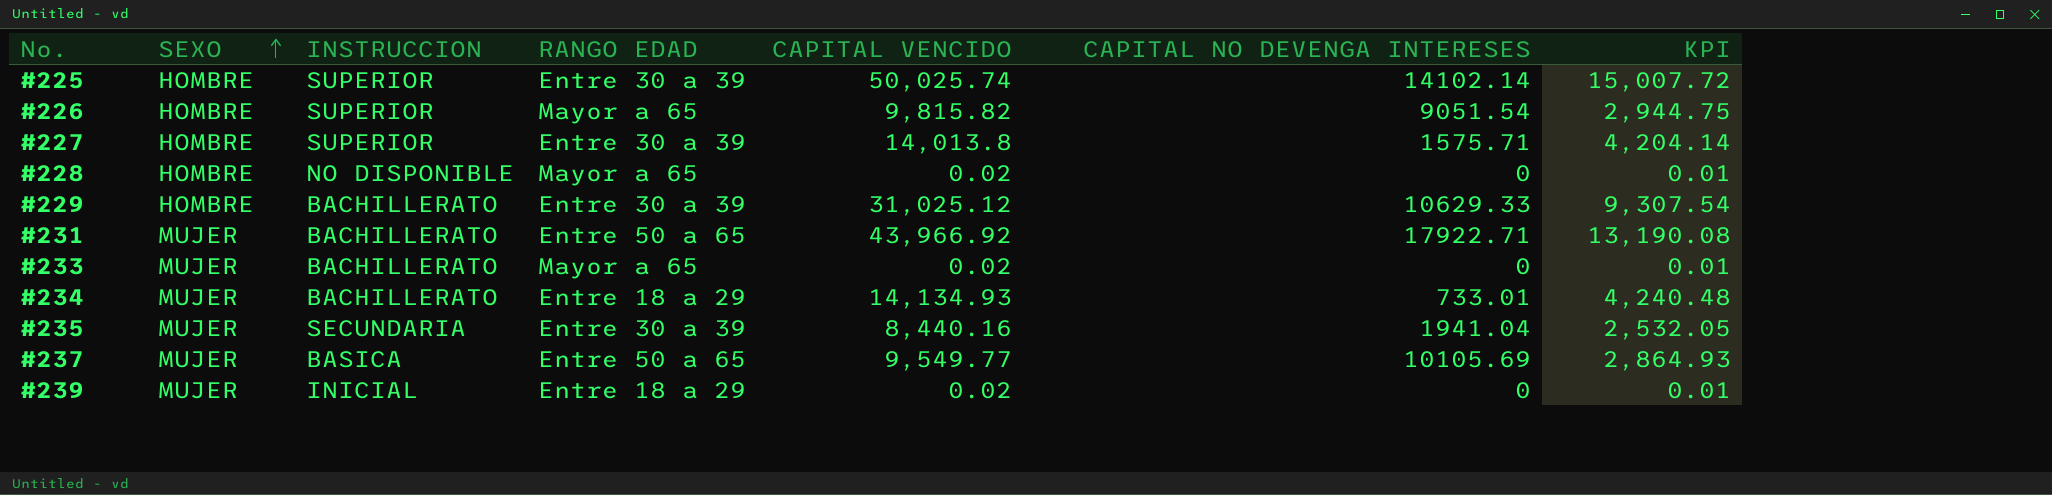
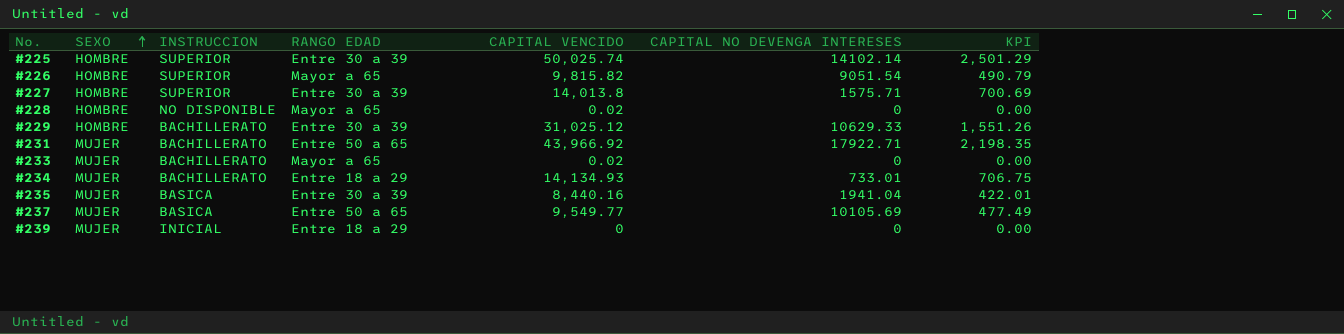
column KPI | formula: [CAPITAL VENCIDO] * 0.3 -> [CAPITAL VENCIDO] * 0.05
#235 | INSTRUCCION: SECUNDARIA -> BASICA
#239 | CAPITAL VENCIDO: 0.02 -> 0

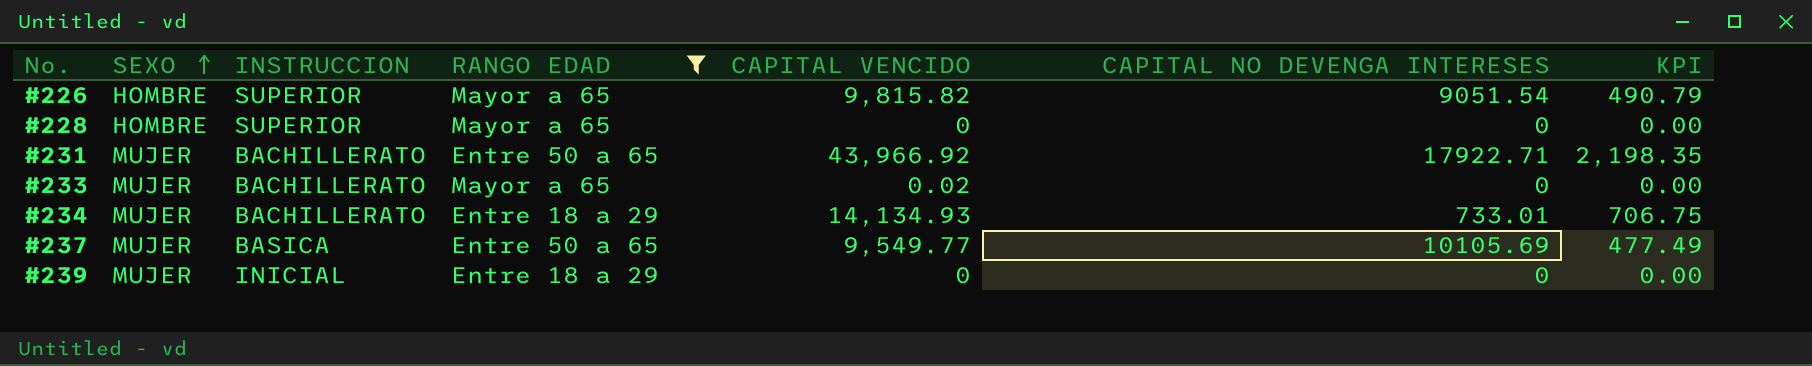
filter: none -> RANGO EDAD != Entre 30 a 39
#228 | INSTRUCCION: NO DISPONIBLE -> SUPERIOR
#228 | CAPITAL VENCIDO: 0.02 -> 0

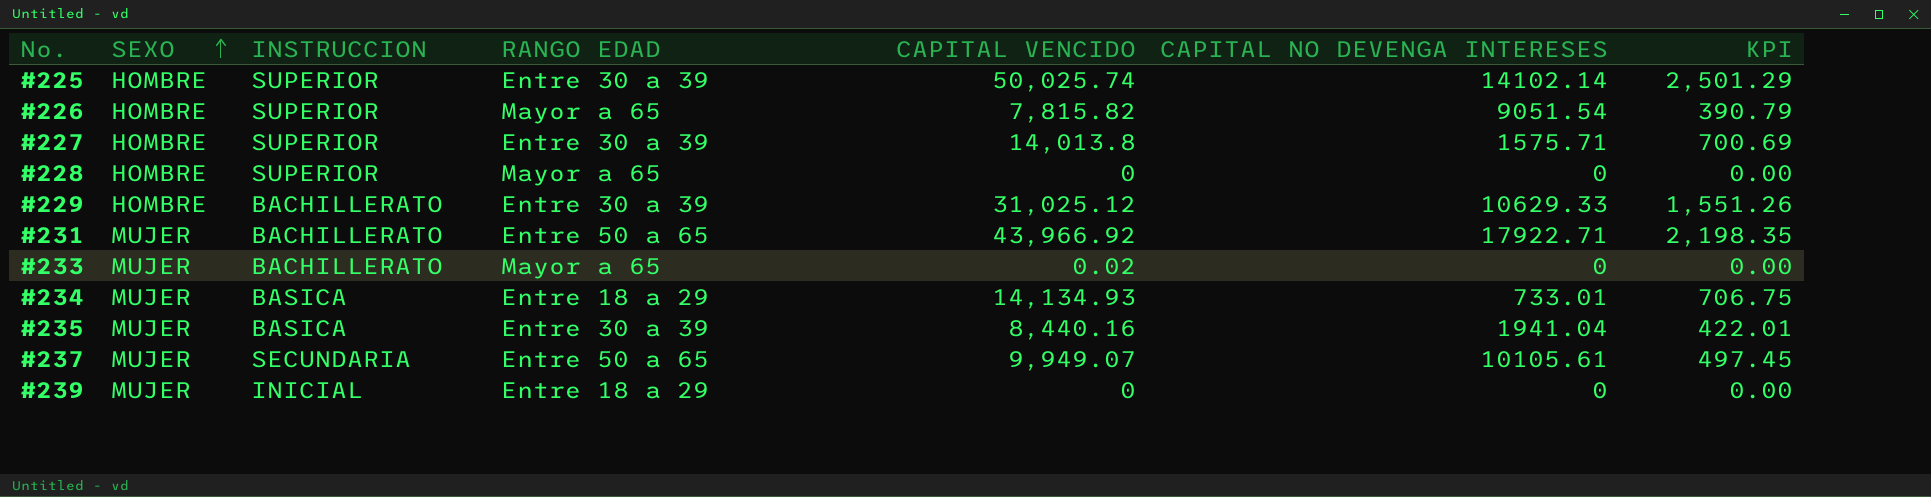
filter: RANGO EDAD != Entre 30 a 39 -> none
#226 | CAPITAL VENCIDO: 9,815.82 -> 7,815.82
#226 | KPI: 490.79 -> 390.79
#234 | INSTRUCCION: BACHILLERATO -> BASICA
#237 | INSTRUCCION: BASICA -> SECUNDARIA
#237 | CAPITAL VENCIDO: 9,549.77 -> 9,949.07
#237 | CAPITAL NO DEVENGA INTERESES: 10105.69 -> 10105.61
#237 | KPI: 477.49 -> 497.45

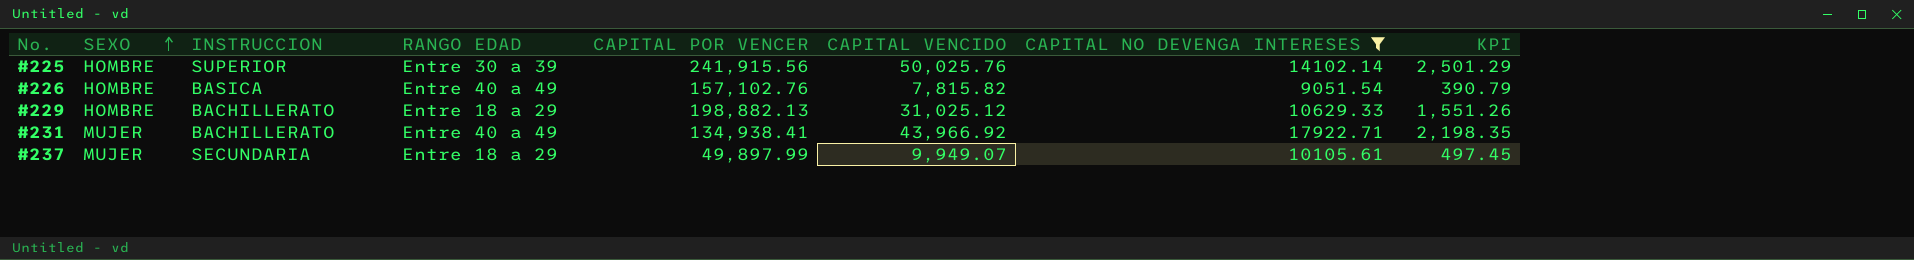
filter: none -> CAPITAL NO DEVENGA INTERESES >= 9051.54
column CAPITAL POR VENCER | position: none -> 5
#225 | CAPITAL VENCIDO: 50,025.74 -> 50,025.76
#226 | INSTRUCCION: SUPERIOR -> BASICA
#226 | RANGO EDAD: Mayor a 65 -> Entre 40 a 49
#229 | RANGO EDAD: Entre 30 a 39 -> Entre 18 a 29
#231 | RANGO EDAD: Entre 50 a 65 -> Entre 40 a 49
#237 | RANGO EDAD: Entre 50 a 65 -> Entre 18 a 29

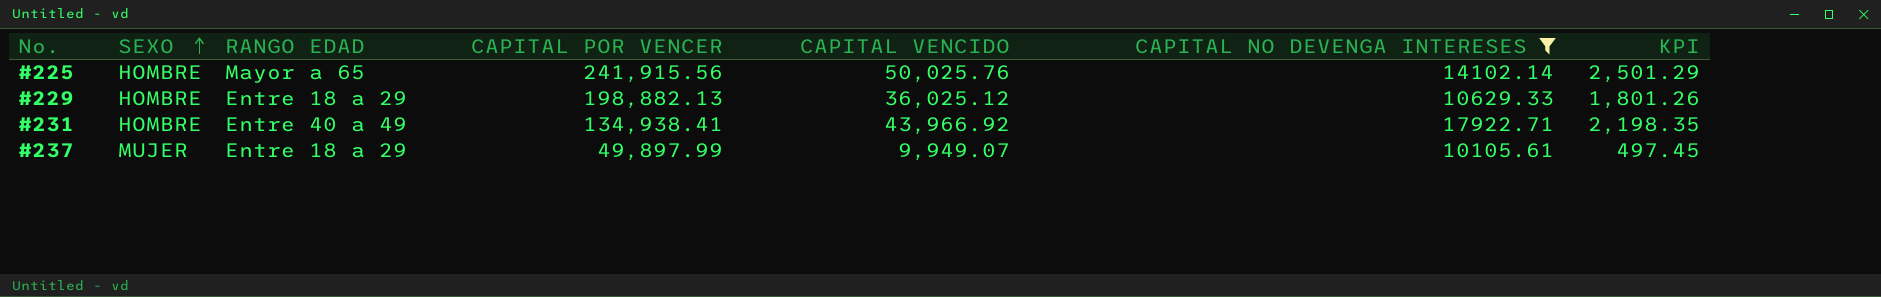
column INSTRUCCION | position: 3 -> none
row #226: HOMBRE | BASICA | Entre 40 a 49 | 157,102.76 | 7,815.82 | 9051.54 | 390.79 -> none
#225 | RANGO EDAD: Entre 30 a 39 -> Mayor a 65
#229 | CAPITAL VENCIDO: 31,025.12 -> 36,025.12
#229 | KPI: 1,551.26 -> 1,801.26
#231 | SEXO: MUJER -> HOMBRE

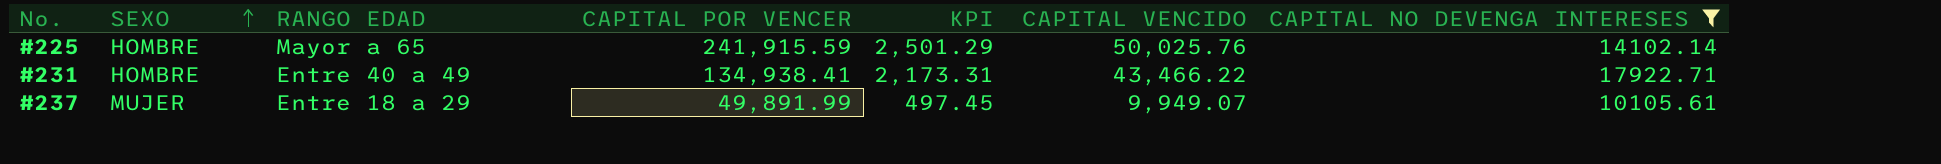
column KPI | position: 7 -> 5
row #229: HOMBRE | Entre 18 a 29 | 198,882.13 | 36,025.12 | 10629.33 | 1,801.26 -> none
#225 | CAPITAL POR VENCER: 241,915.56 -> 241,915.59
#231 | KPI: 2,198.35 -> 2,173.31
#231 | CAPITAL VENCIDO: 43,966.92 -> 43,466.22
#237 | CAPITAL POR VENCER: 49,897.99 -> 49,891.99

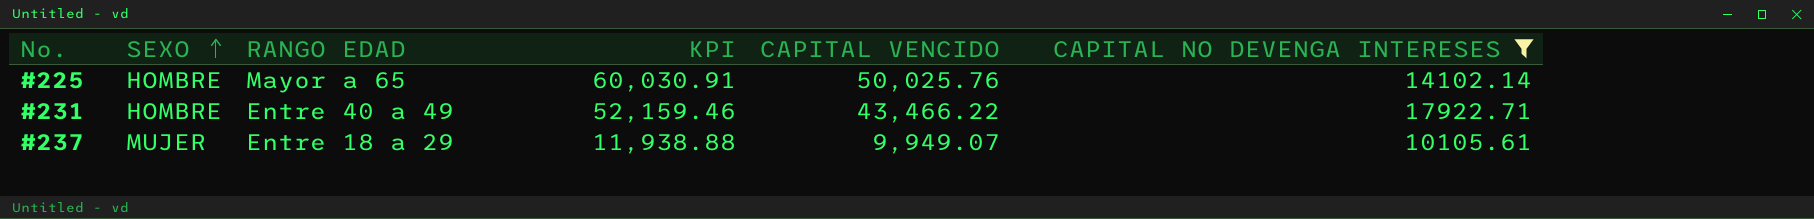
column CAPITAL POR VENCER | position: 4 -> none
column KPI | formula: [CAPITAL VENCIDO] * 0.05 -> [CAPITAL VENCIDO] * 1.2

